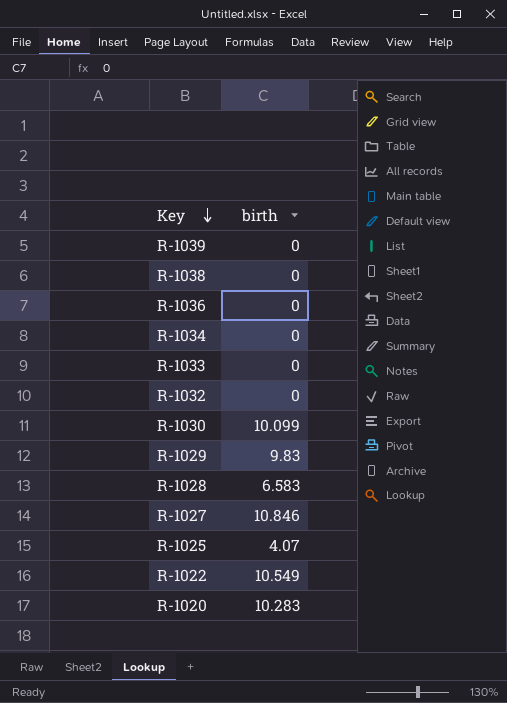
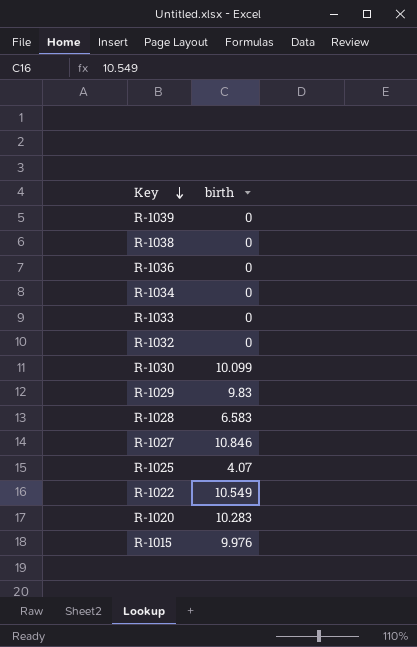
row R-1015: none -> 9.976

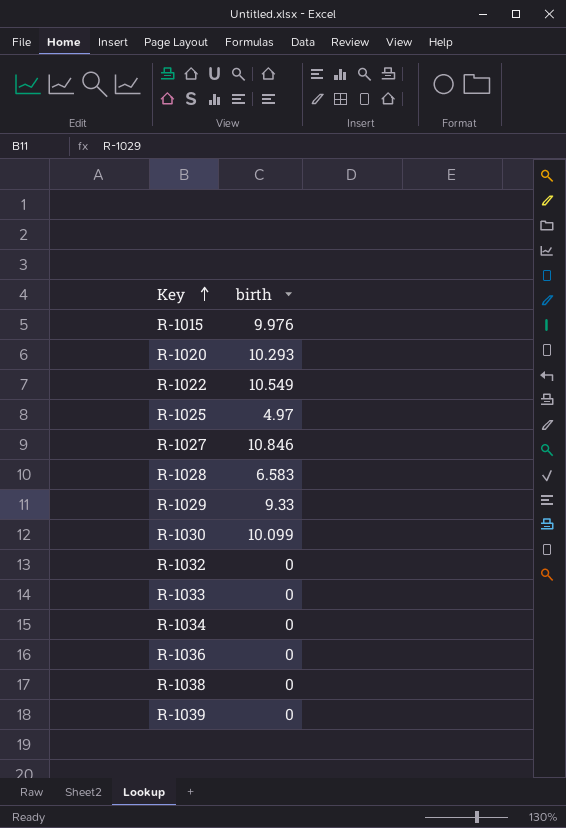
row order: Key descending -> Key ascending
R-1020 | birth: 10.283 -> 10.293
R-1025 | birth: 4.07 -> 4.97
R-1029 | birth: 9.83 -> 9.33

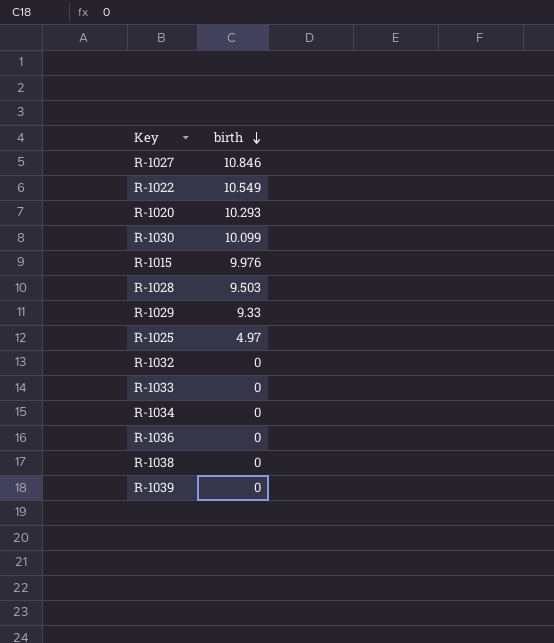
row order: Key ascending -> birth descending
R-1028 | birth: 6.583 -> 9.503

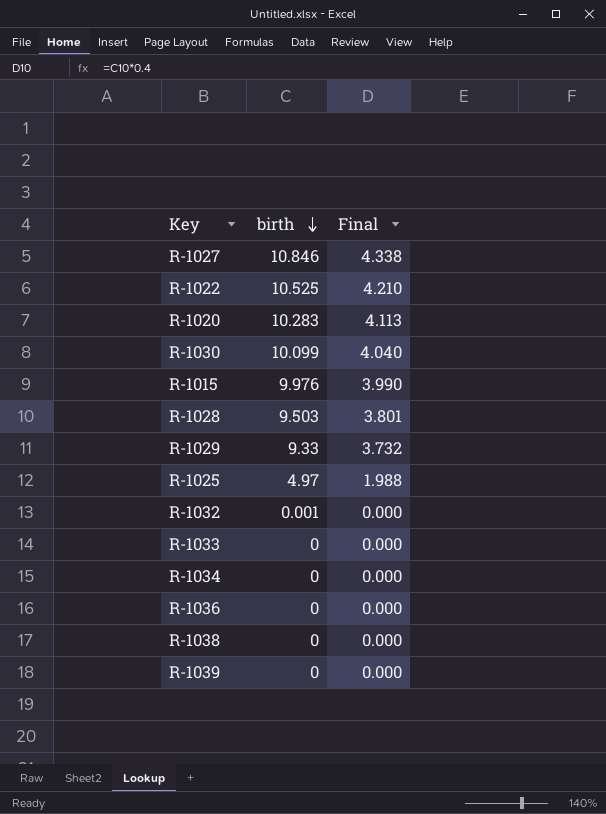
column Final | formula: none -> [birth] * 0.4
R-1022 | birth: 10.549 -> 10.525
R-1020 | birth: 10.293 -> 10.283
R-1032 | birth: 0 -> 0.001

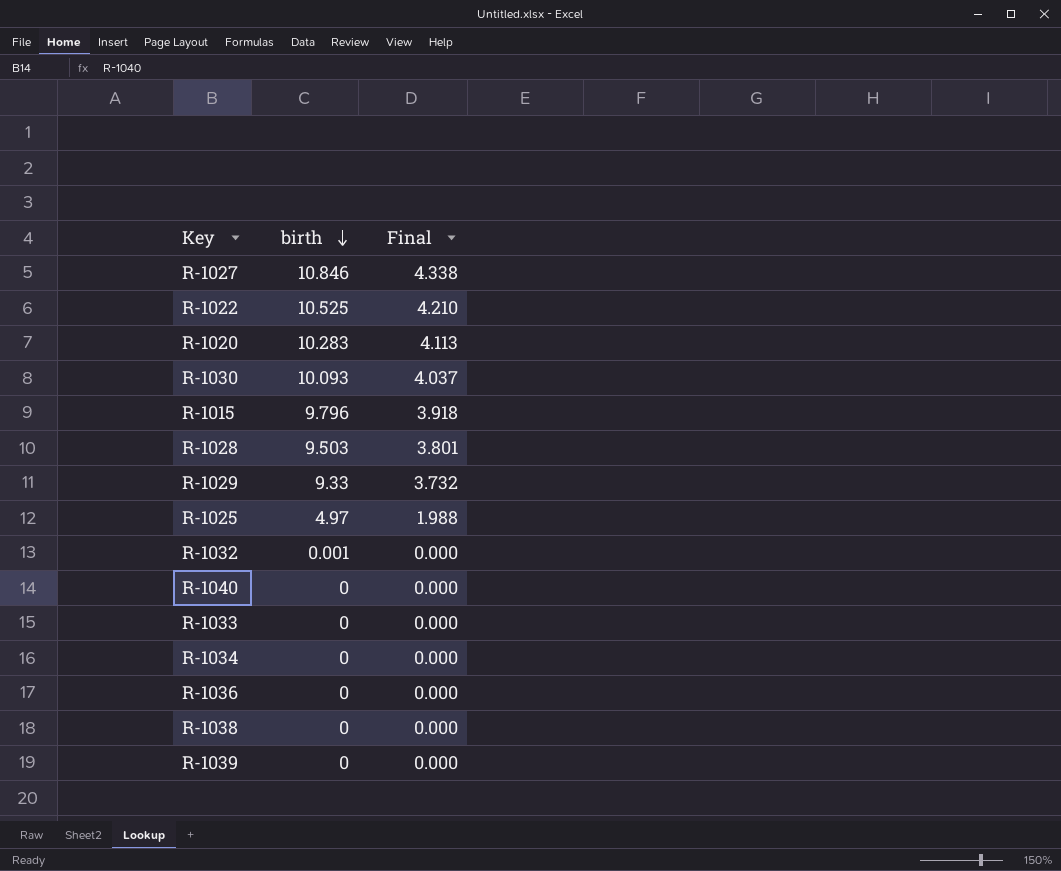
R-1030 | birth: 10.099 -> 10.093
R-1030 | Final: 4.040 -> 4.037
R-1015 | birth: 9.976 -> 9.796
R-1015 | Final: 3.990 -> 3.918
row R-1040: none -> 0 | 0.000

